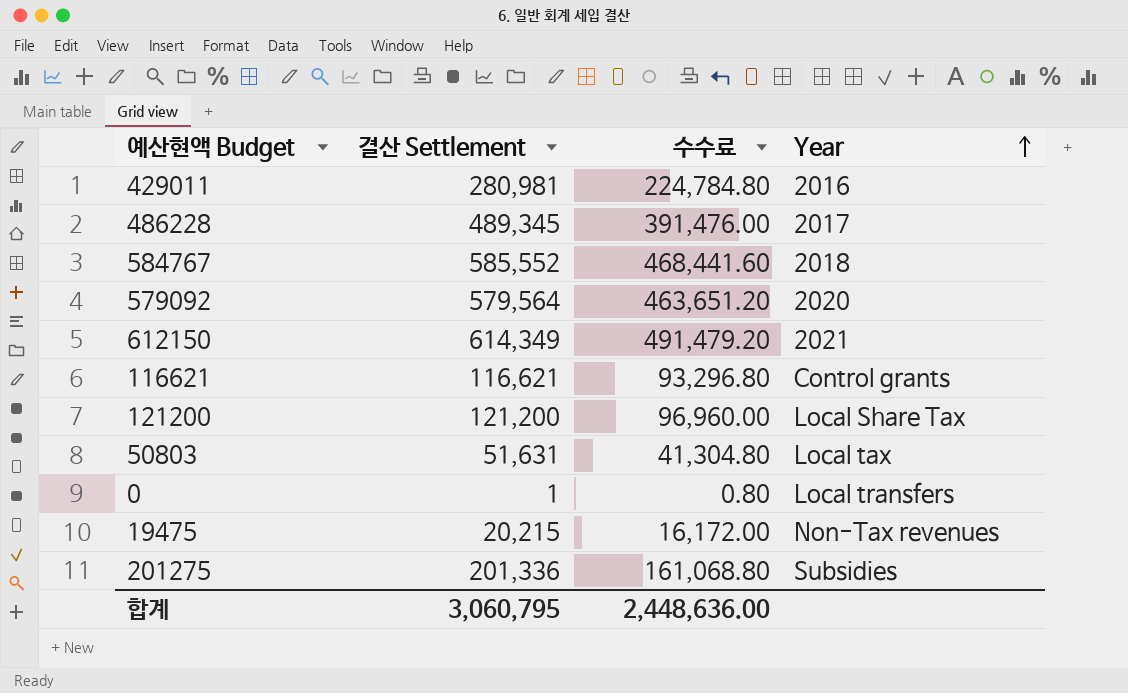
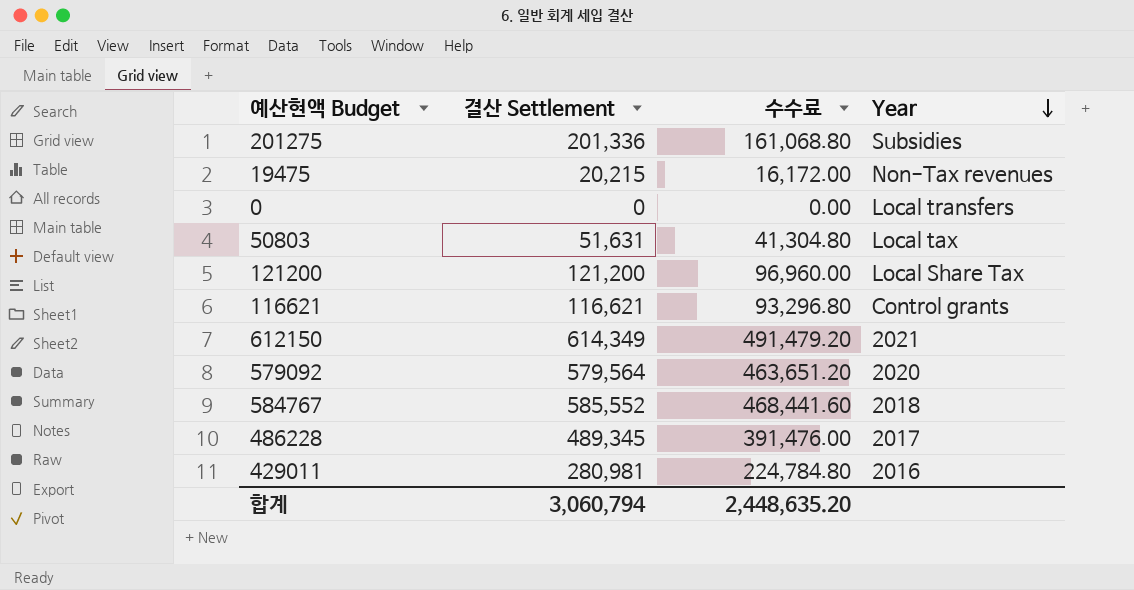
row order: Year ascending -> Year descending
0 | 결산 Settlement: 1 -> 0
0 | 수수료: 0.80 -> 0.00
합계 | 결산 Settlement: 3,060,795 -> 3,060,794
합계 | 수수료: 2,448,636.00 -> 2,448,635.20

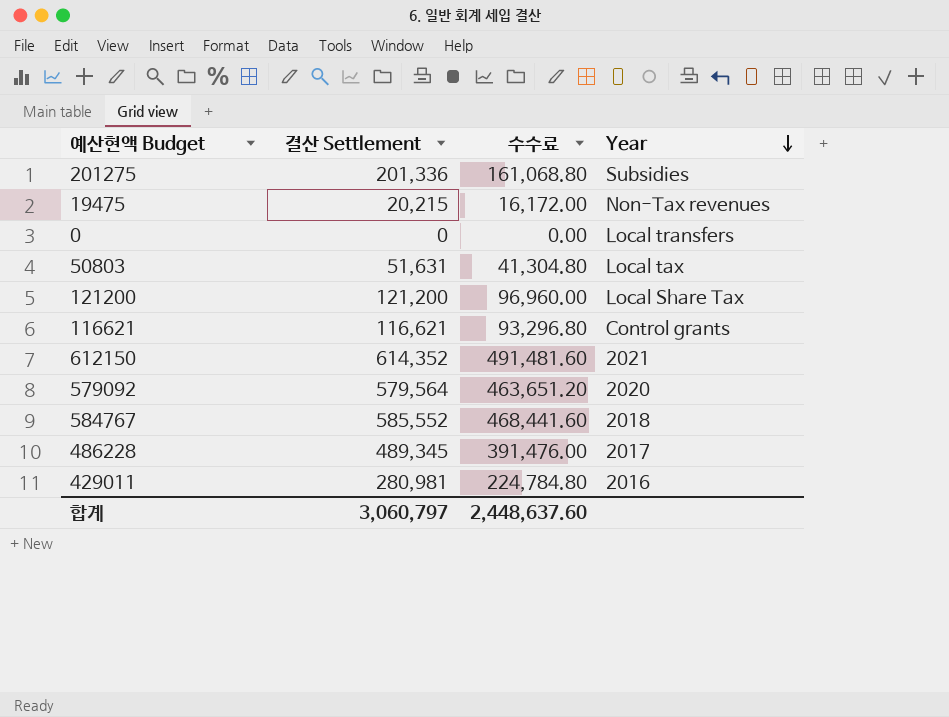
612150 | 결산 Settlement: 614,349 -> 614,352
612150 | 수수료: 491,479.20 -> 491,481.60
합계 | 결산 Settlement: 3,060,794 -> 3,060,797
합계 | 수수료: 2,448,635.20 -> 2,448,637.60

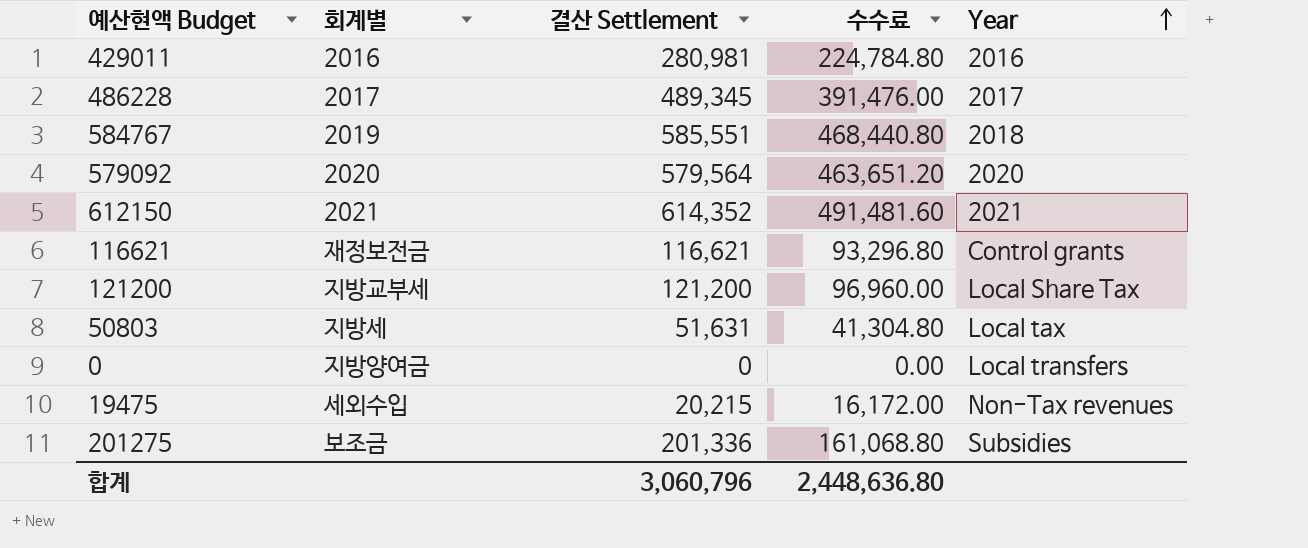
row order: Year descending -> Year ascending
column 회계별 | position: none -> 2
584767 | 결산 Settlement: 585,552 -> 585,551
584767 | 수수료: 468,441.60 -> 468,440.80
합계 | 결산 Settlement: 3,060,797 -> 3,060,796
합계 | 수수료: 2,448,637.60 -> 2,448,636.80

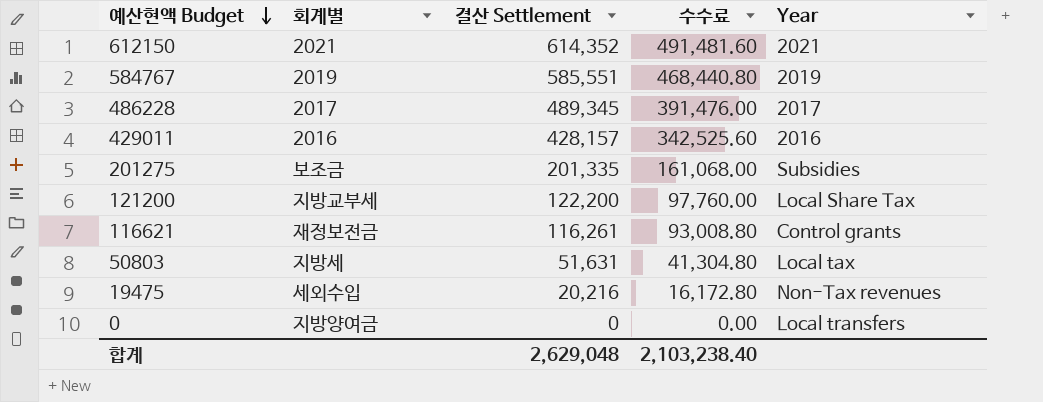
row order: Year ascending -> 예산현액 Budget descending
row 579092: 2020 | 579,564 | 463,651.20 | 2020 -> none
584767 | Year: 2018 -> 2019
429011 | 결산 Settlement: 280,981 -> 428,157
429011 | 수수료: 224,784.80 -> 342,525.60
201275 | 결산 Settlement: 201,336 -> 201,335
201275 | 수수료: 161,068.80 -> 161,068.00
121200 | 결산 Settlement: 121,200 -> 122,200
121200 | 수수료: 96,960.00 -> 97,760.00
116621 | 결산 Settlement: 116,621 -> 116,261
116621 | 수수료: 93,296.80 -> 93,008.80
19475 | 결산 Settlement: 20,215 -> 20,216
19475 | 수수료: 16,172.00 -> 16,172.80
합계 | 결산 Settlement: 3,060,796 -> 2,629,048
합계 | 수수료: 2,448,636.80 -> 2,103,238.40

